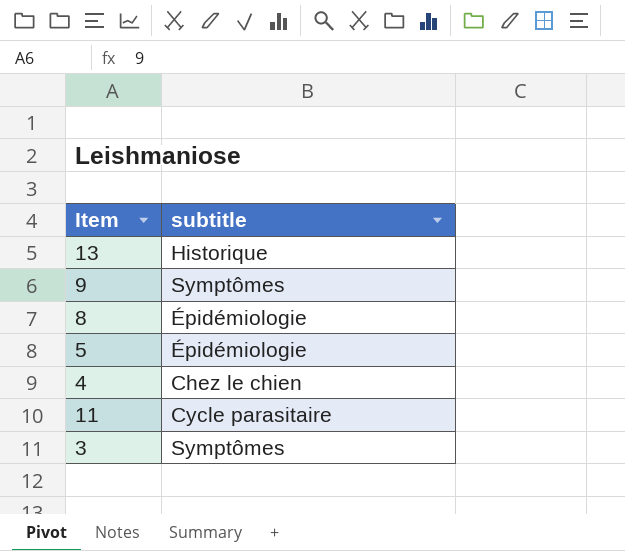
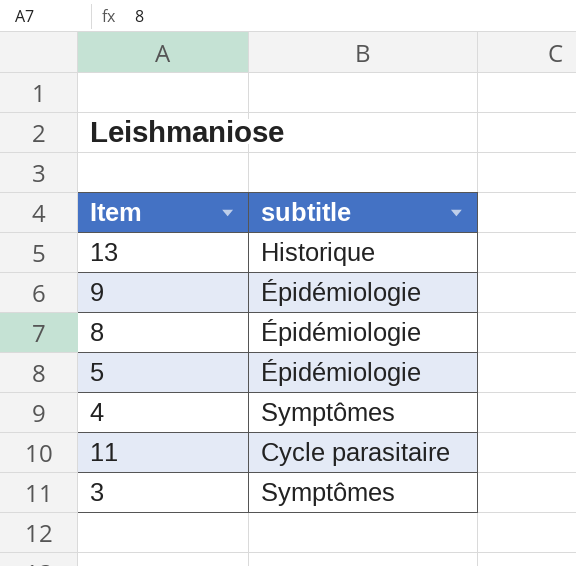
9 | subtitle: Symptômes -> Épidémiologie
4 | subtitle: Chez le chien -> Symptômes

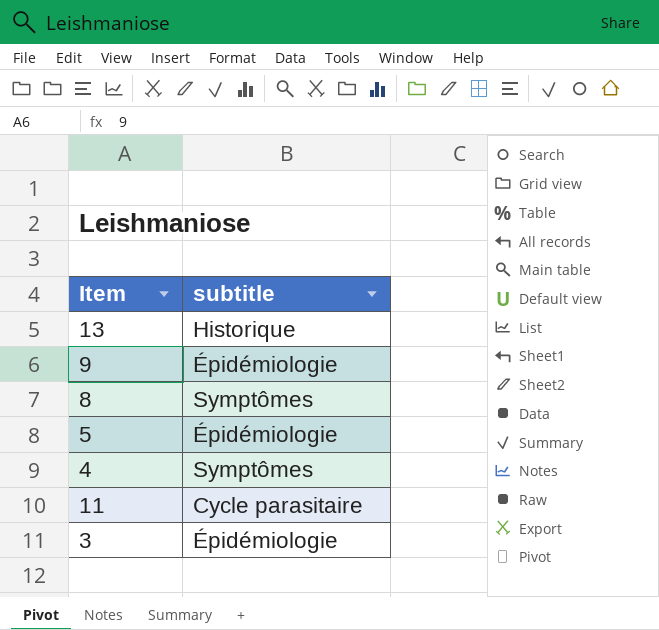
8 | subtitle: Épidémiologie -> Symptômes
3 | subtitle: Symptômes -> Épidémiologie

